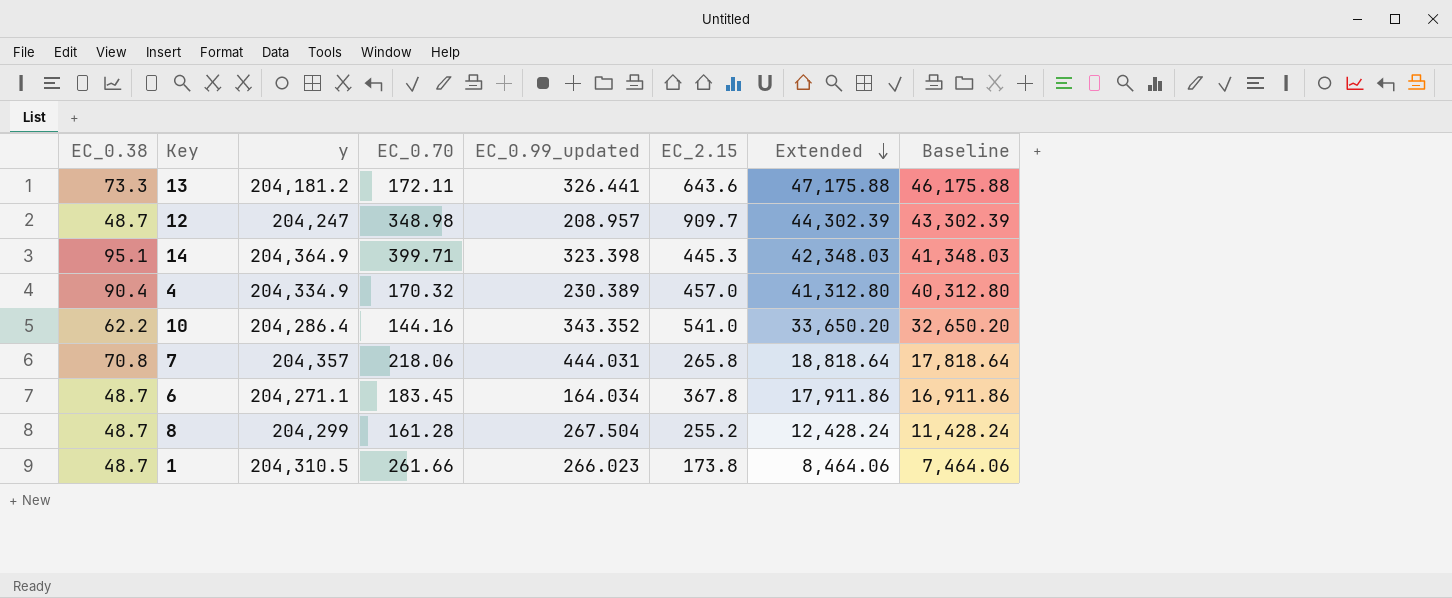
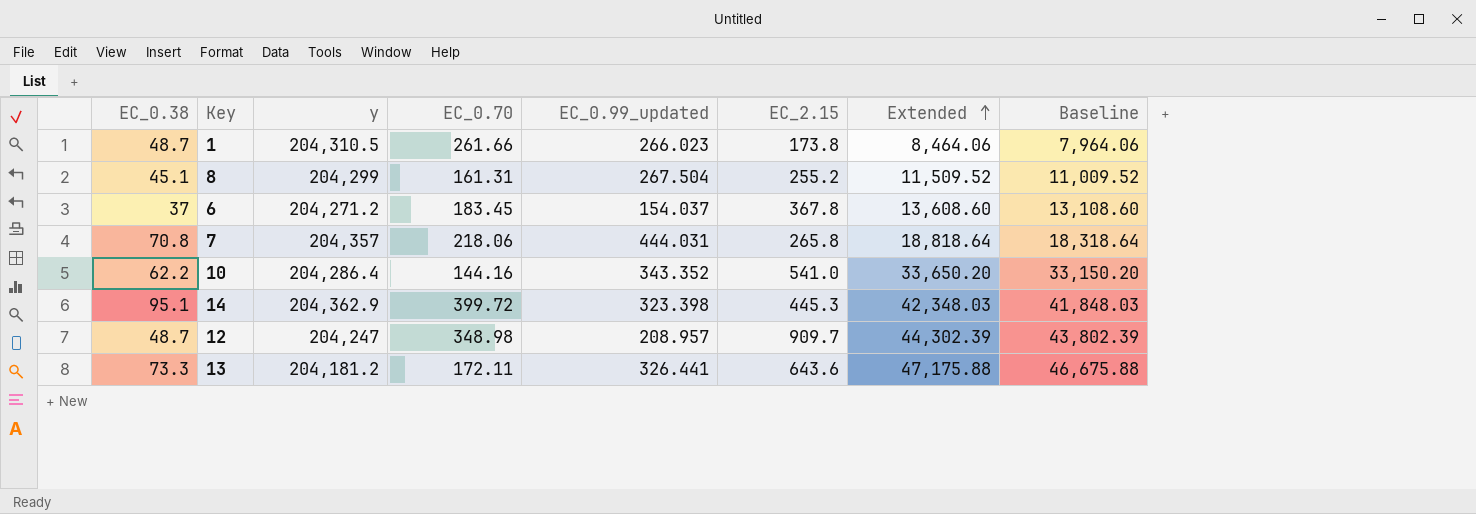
row order: Extended descending -> Extended ascending
column Baseline | formula: [Extended] - 1000 -> [Extended] - 500
row 4: 90.4 | 204,334.9 | 170.32 | 230.389 | 457.0 | 41,312.80 | 40,312.80 -> none
8 | EC_0.38: 48.7 -> 45.1
8 | EC_0.70: 161.28 -> 161.31
8 | Extended: 12,428.24 -> 11,509.52
6 | EC_0.38: 48.7 -> 37
6 | y: 204,271.1 -> 204,271.2
6 | EC_0.99_updated: 164.034 -> 154.037
6 | Extended: 17,911.86 -> 13,608.60
14 | y: 204,364.9 -> 204,362.9
14 | EC_0.70: 399.71 -> 399.72

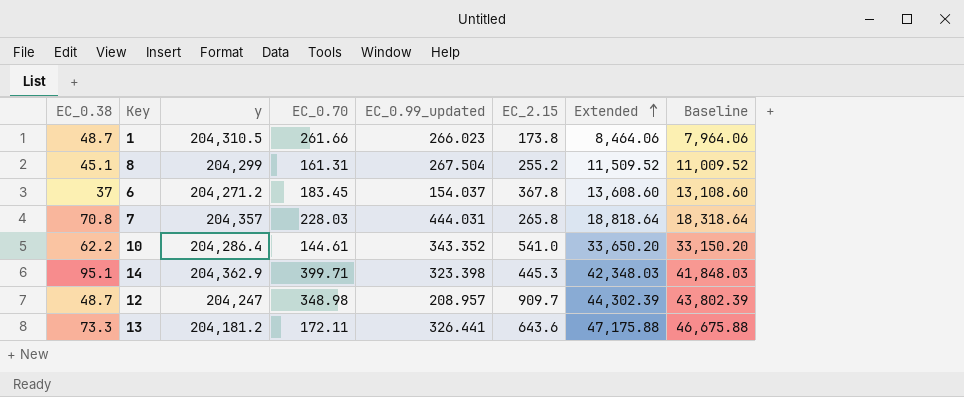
7 | EC_0.70: 218.06 -> 228.03
10 | EC_0.70: 144.16 -> 144.61
14 | EC_0.70: 399.72 -> 399.71

